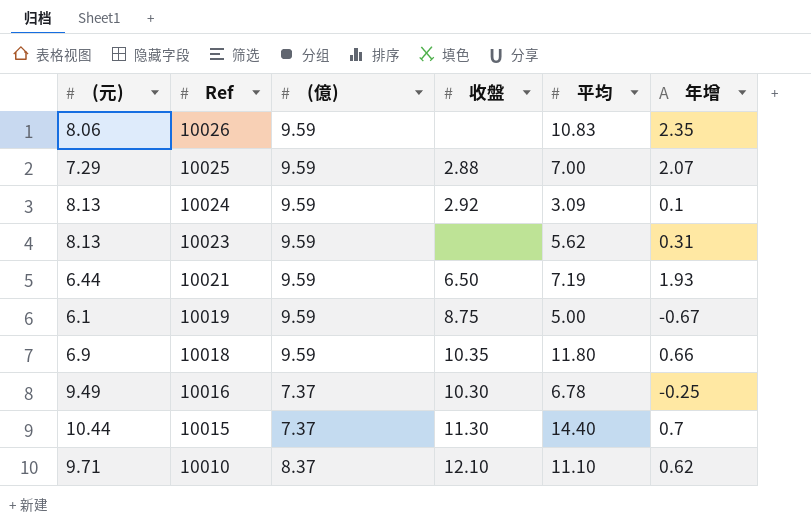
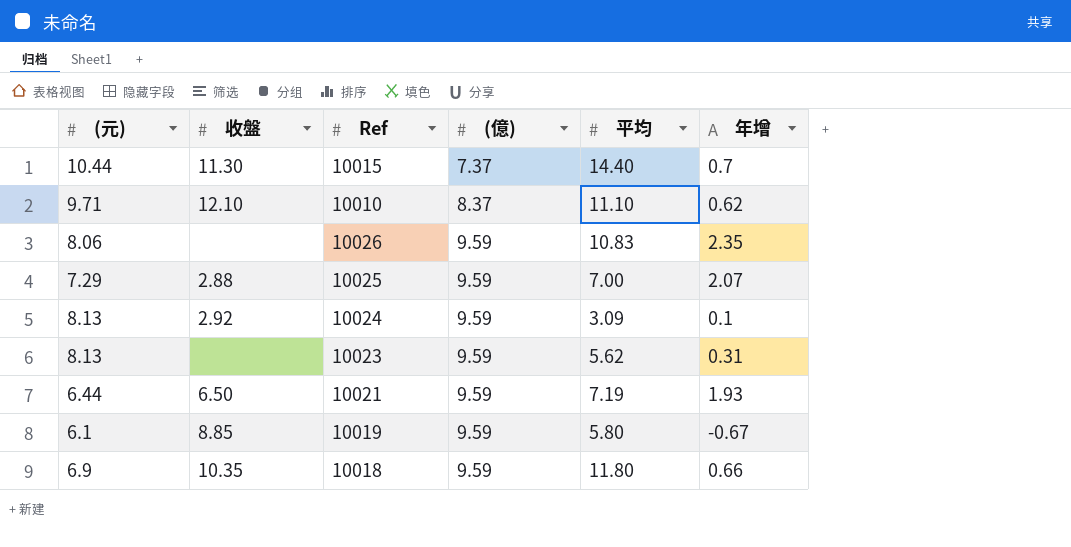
row order: Ref descending -> (億) ascending
column 收盤 | position: 4 -> 2
row 10016: 9.49 | 7.37 | 10.30 | 6.78 | -0.25 -> none
10019 | 收盤: 8.75 -> 8.85
10019 | 平均: 5.00 -> 5.80

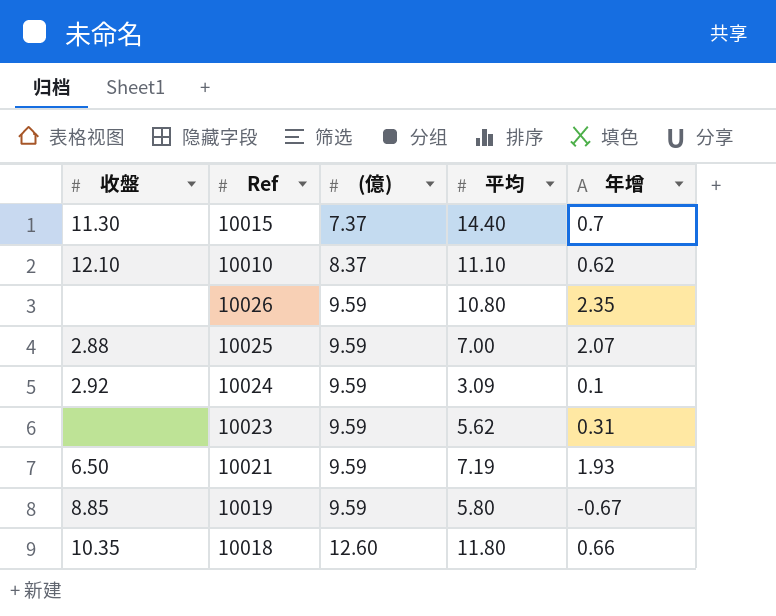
column (元) | position: 1 -> none
10026 | 平均: 10.83 -> 10.80
10018 | (億): 9.59 -> 12.60

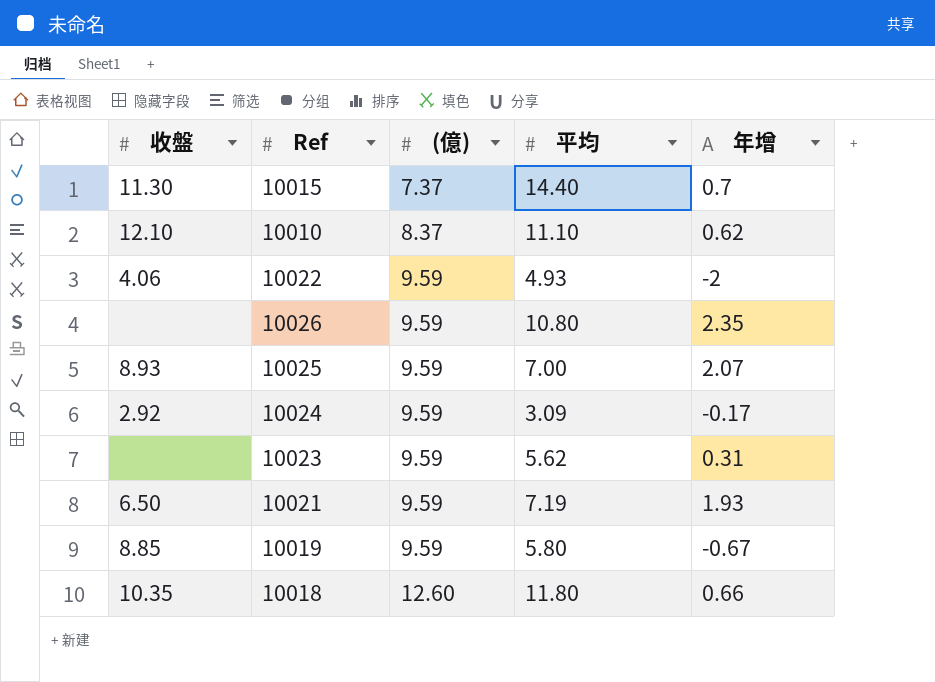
row 10022: none -> 4.06 | 9.59 | 4.93 | -2
10025 | 收盤: 2.88 -> 8.93
10024 | 年增: 0.1 -> -0.17

